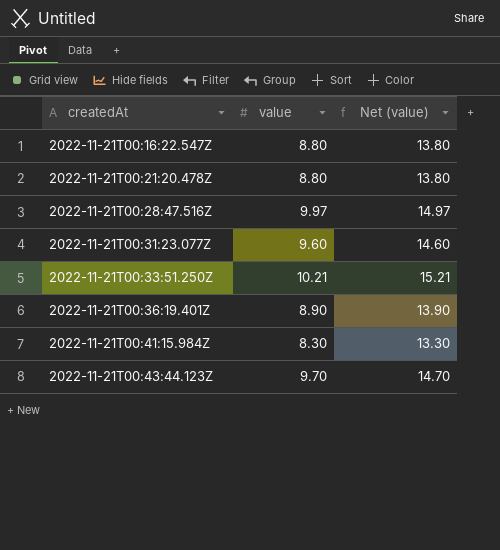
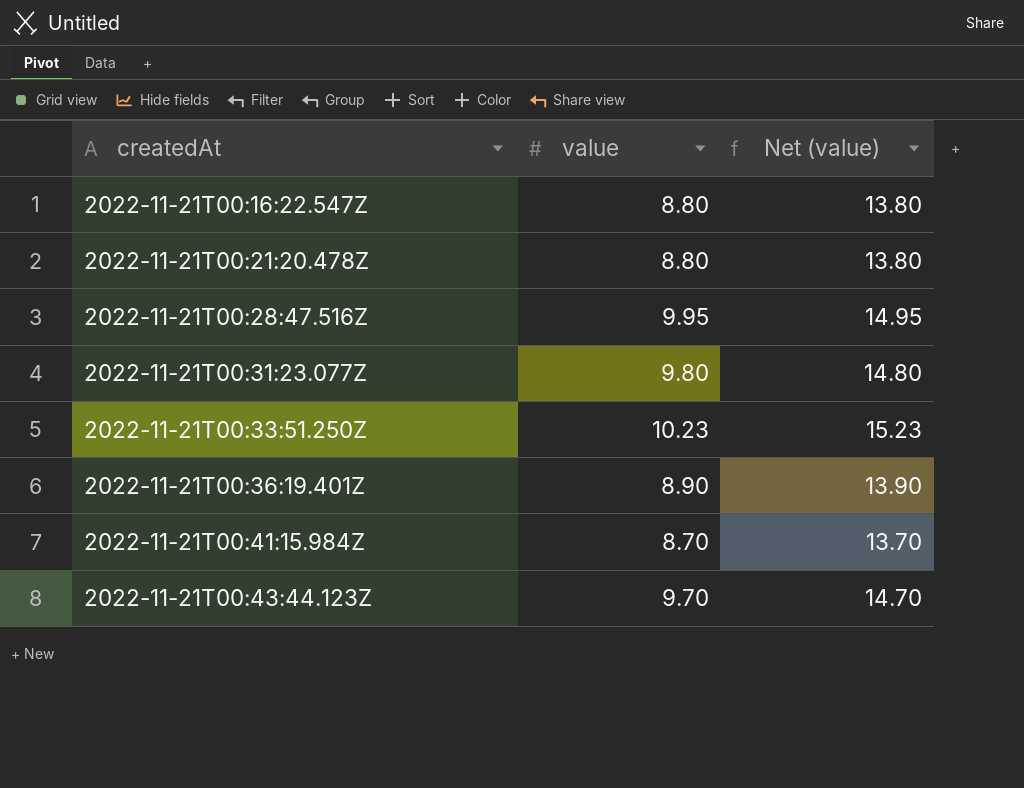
2022-11-21T00:28:47.516Z | value: 9.97 -> 9.95
2022-11-21T00:28:47.516Z | Net (value): 14.97 -> 14.95
2022-11-21T00:31:23.077Z | value: 9.60 -> 9.80
2022-11-21T00:31:23.077Z | Net (value): 14.60 -> 14.80
2022-11-21T00:33:51.250Z | value: 10.21 -> 10.23
2022-11-21T00:33:51.250Z | Net (value): 15.21 -> 15.23
2022-11-21T00:41:15.984Z | value: 8.30 -> 8.70
2022-11-21T00:41:15.984Z | Net (value): 13.30 -> 13.70

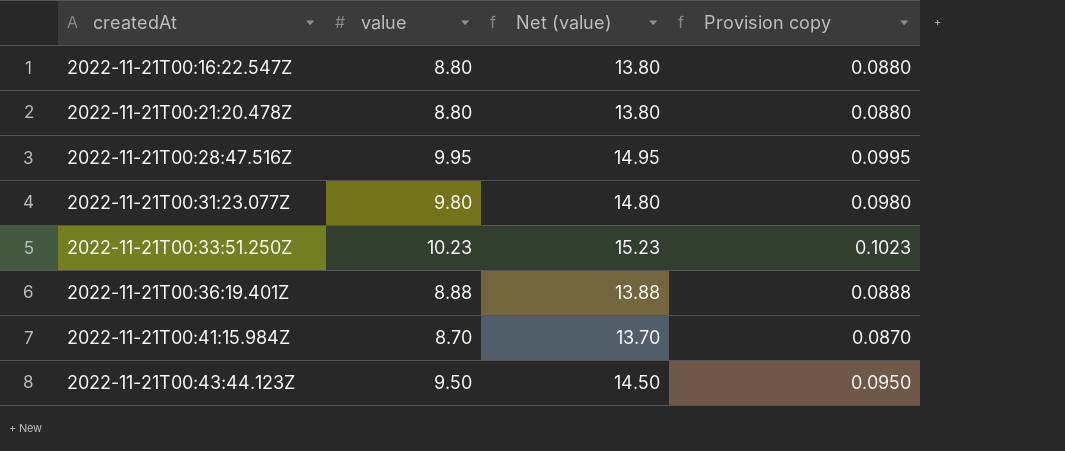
column Provision copy | formula: none -> [value] * 0.01
2022-11-21T00:36:19.401Z | value: 8.90 -> 8.88
2022-11-21T00:36:19.401Z | Net (value): 13.90 -> 13.88
2022-11-21T00:43:44.123Z | value: 9.70 -> 9.50
2022-11-21T00:43:44.123Z | Net (value): 14.70 -> 14.50

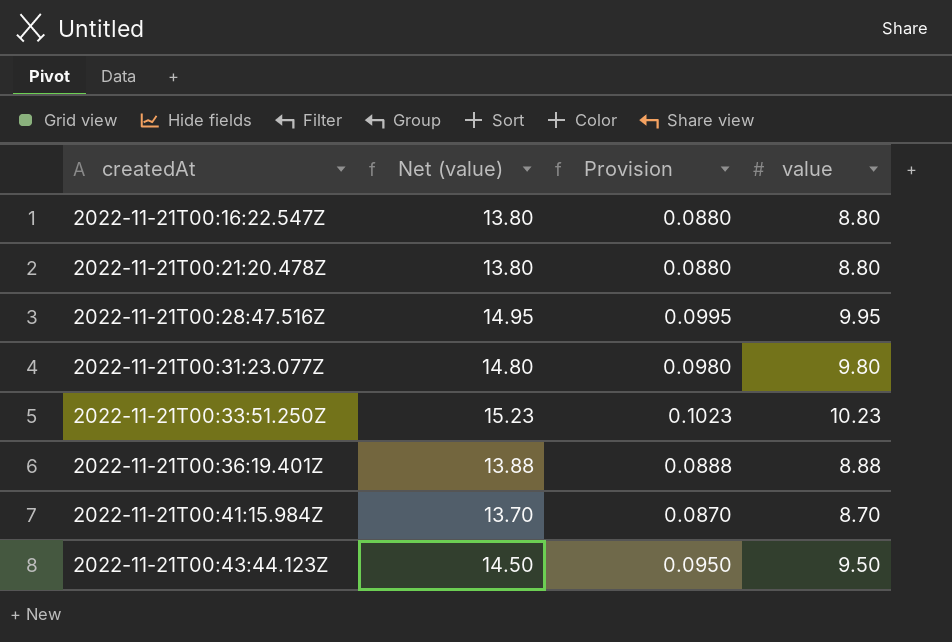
column name: Provision copy -> Provision
column value | position: 2 -> 4

